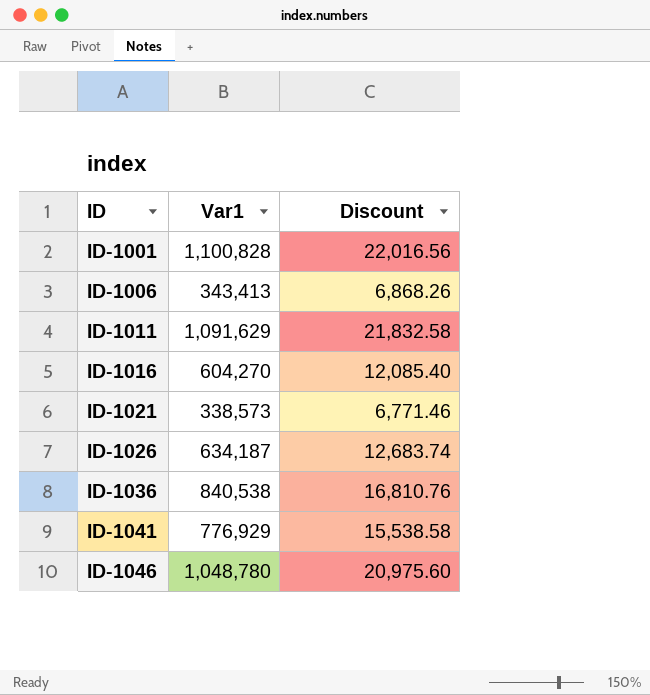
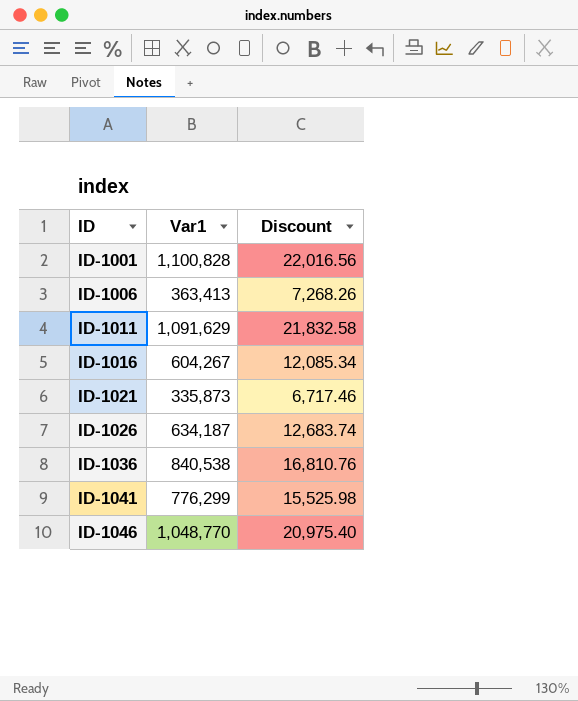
ID-1006 | Var1: 343,413 -> 363,413
ID-1006 | Discount: 6,868.26 -> 7,268.26
ID-1016 | Var1: 604,270 -> 604,267
ID-1016 | Discount: 12,085.40 -> 12,085.34
ID-1021 | Var1: 338,573 -> 335,873
ID-1021 | Discount: 6,771.46 -> 6,717.46
ID-1041 | Var1: 776,929 -> 776,299
ID-1041 | Discount: 15,538.58 -> 15,525.98
ID-1046 | Var1: 1,048,780 -> 1,048,770
ID-1046 | Discount: 20,975.60 -> 20,975.40

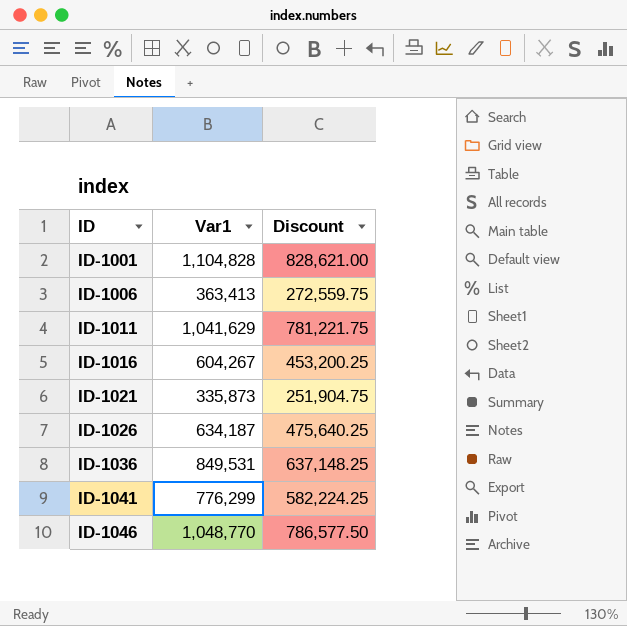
column Discount | formula: [Var1] * 0.02 -> [Var1] * 0.75
ID-1001 | Var1: 1,100,828 -> 1,104,828
ID-1011 | Var1: 1,091,629 -> 1,041,629
ID-1036 | Var1: 840,538 -> 849,531

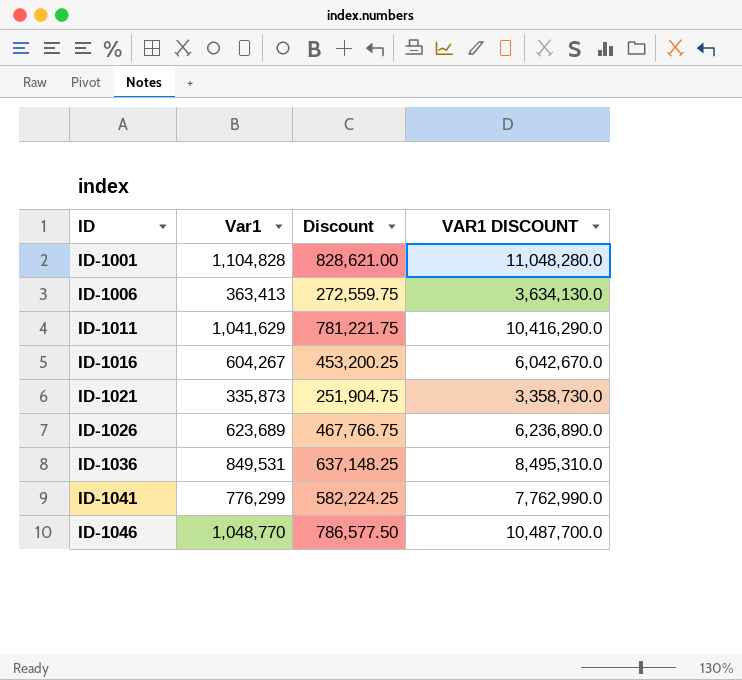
column VAR1 DISCOUNT | formula: none -> [Var1] * 10
ID-1026 | Var1: 634,187 -> 623,689
ID-1026 | Discount: 475,640.25 -> 467,766.75

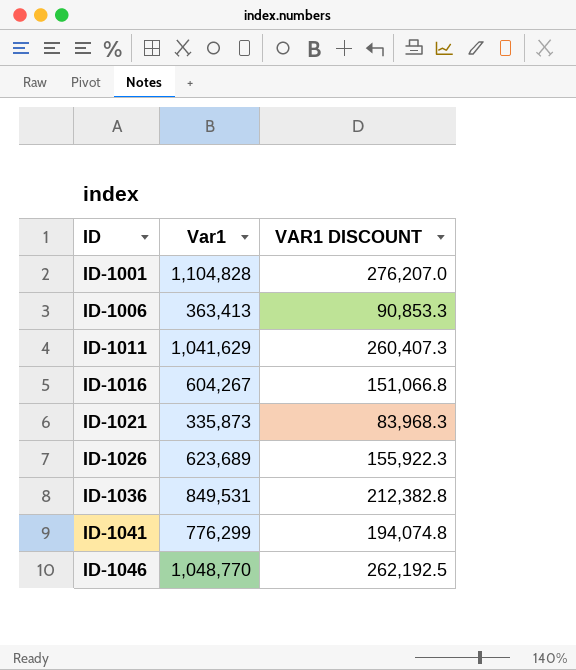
column Discount | formula: [Var1] * 0.75 -> none
column VAR1 DISCOUNT | formula: [Var1] * 10 -> [Var1] * 0.25

